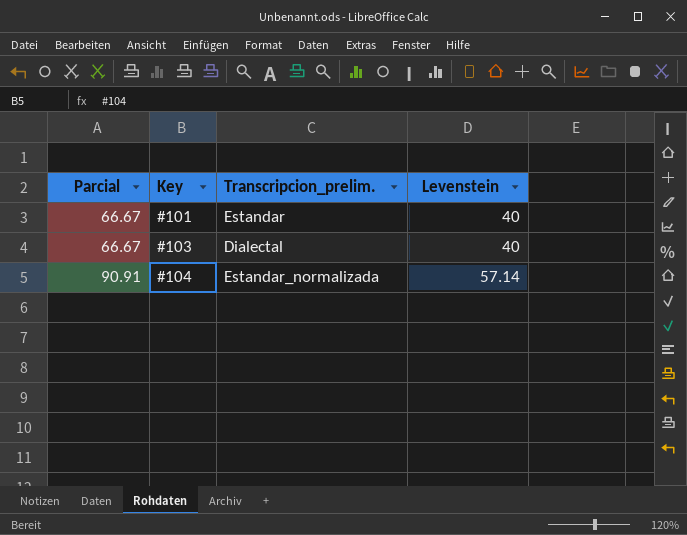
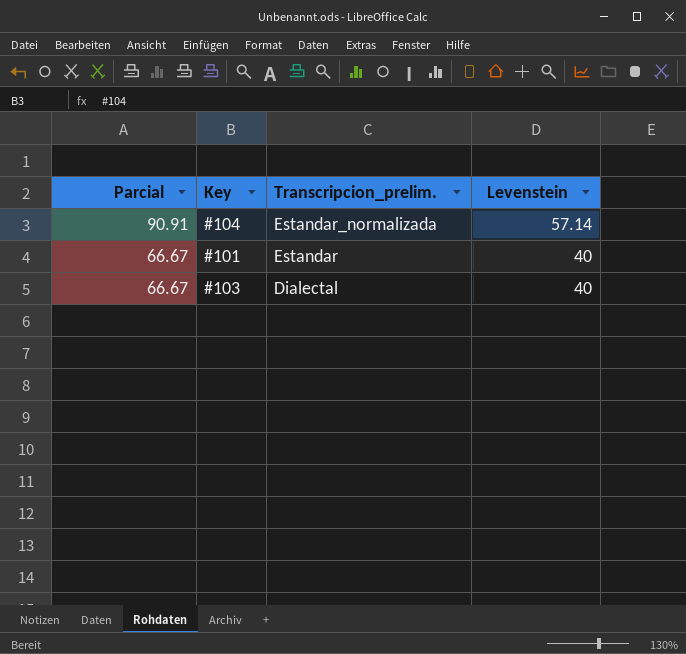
row order: Parcial ascending -> Parcial descending

